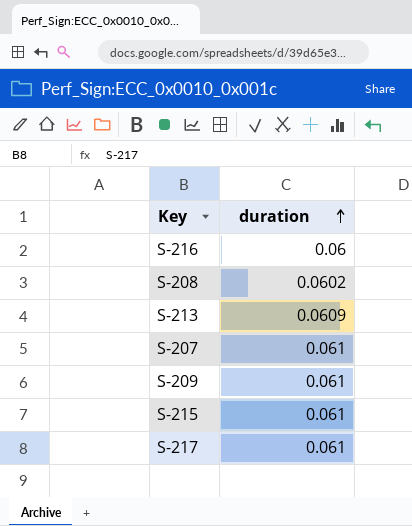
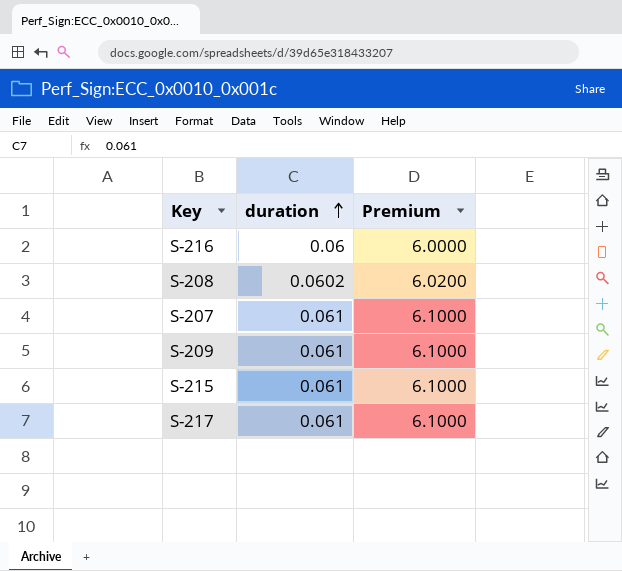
column Premium | formula: none -> [duration] * 100
row S-213: 0.0609 -> none

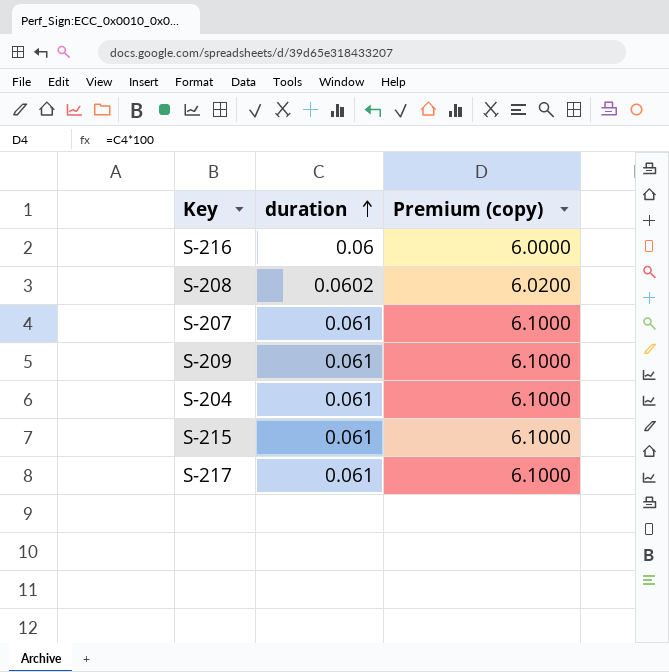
column name: Premium -> Premium (copy)
row S-204: none -> 0.061 | 6.1000

